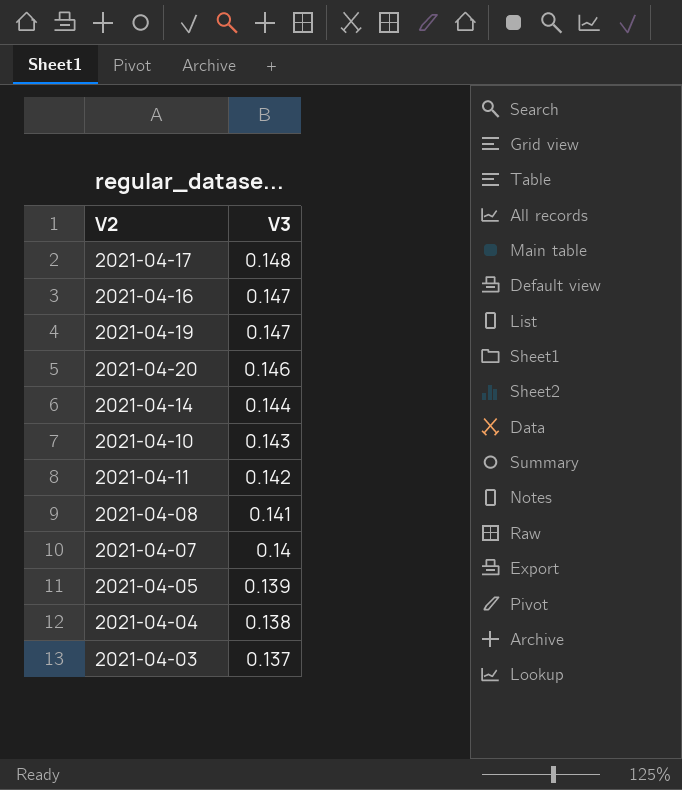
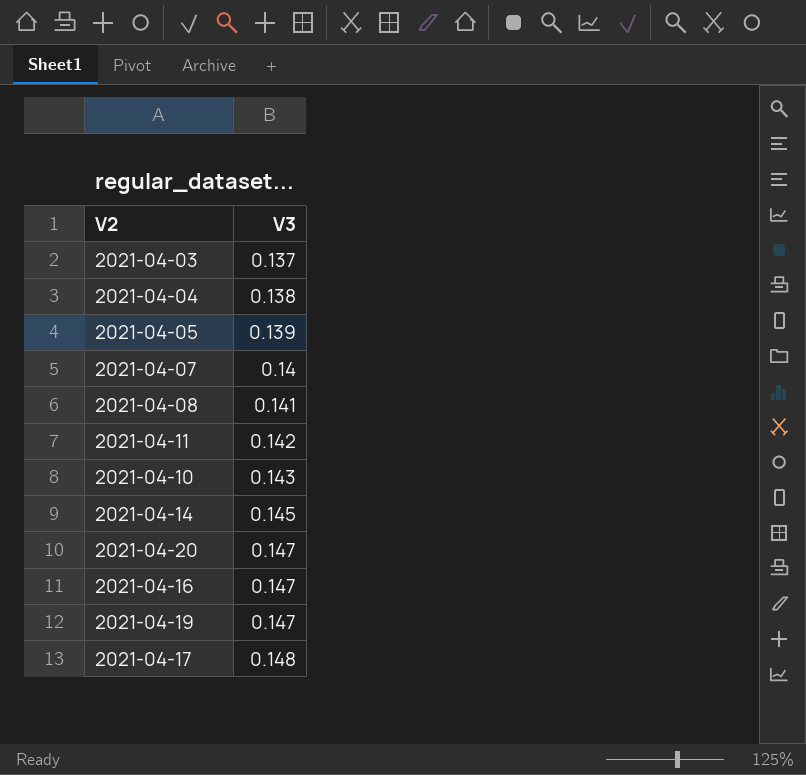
row order: V3 descending -> V3 ascending
2021-04-14 | V3: 0.144 -> 0.145
2021-04-20 | V3: 0.146 -> 0.147

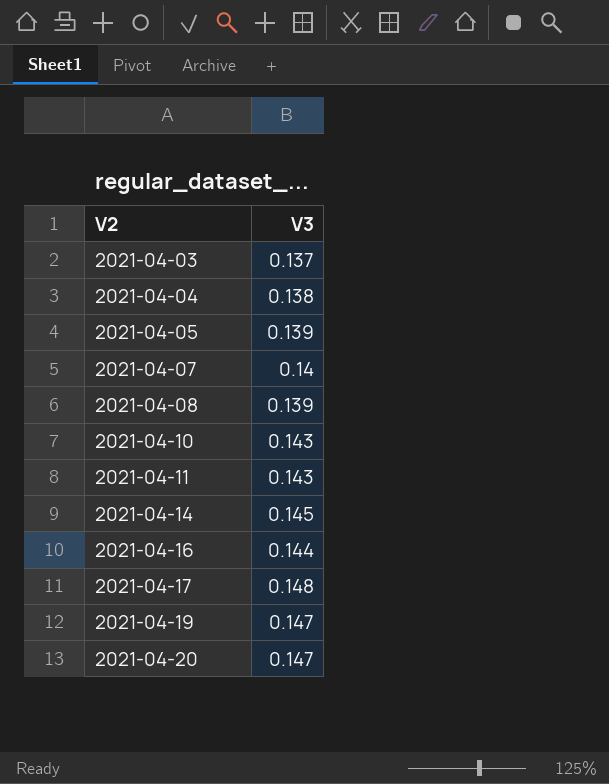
row order: V3 ascending -> V2 ascending
2021-04-08 | V3: 0.141 -> 0.139
2021-04-11 | V3: 0.142 -> 0.143
2021-04-16 | V3: 0.147 -> 0.144

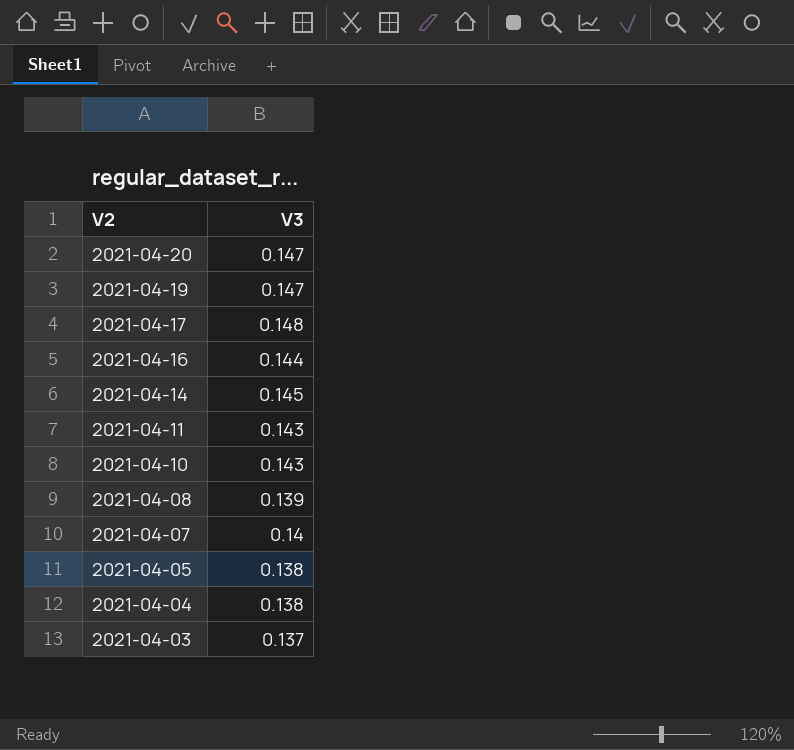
row order: V2 ascending -> V2 descending
2021-04-05 | V3: 0.139 -> 0.138

